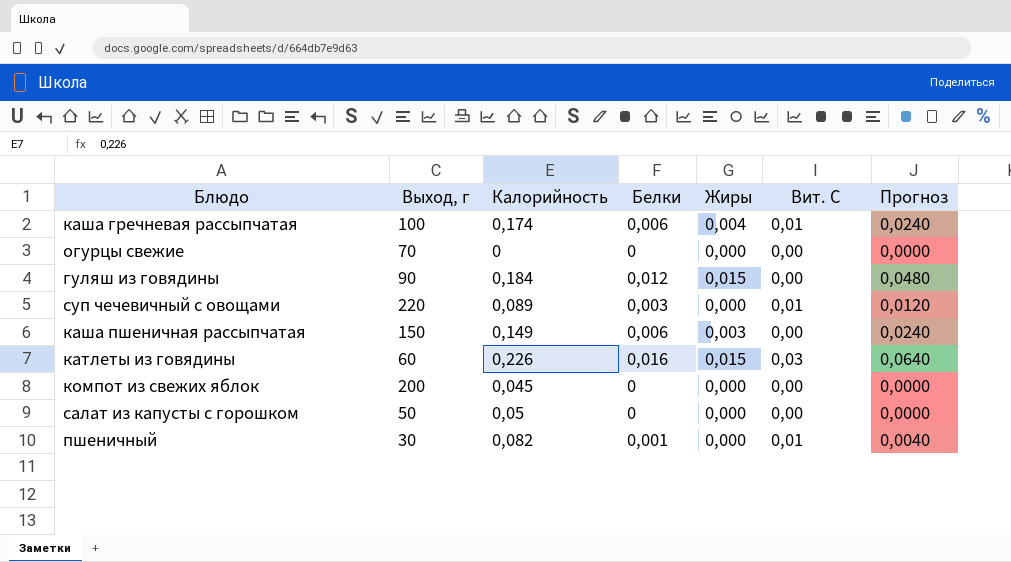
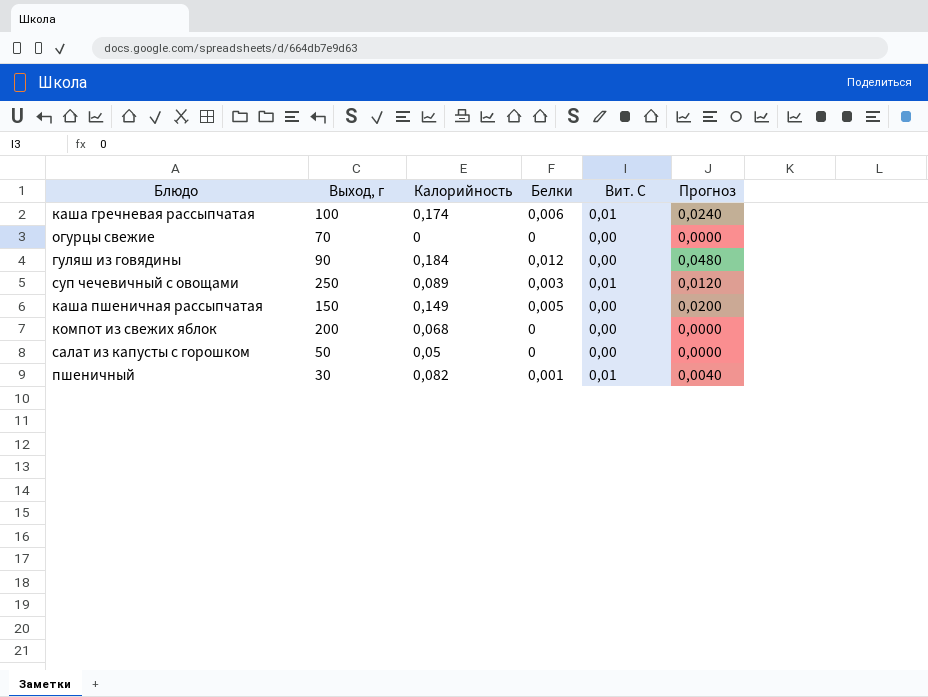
column Жиры | position: 5 -> none
row катлеты из говядины: 60 | 0,226 | 0,016 | 0,015 | 0,03 | 0,0640 -> none
суп чечевичный с овощами | Выход, г: 220 -> 250
каша пшеничная рассыпчатая | Белки: 0,006 -> 0,005
каша пшеничная рассыпчатая | Прогноз: 0,0240 -> 0,0200
компот из свежих яблок | Калорийность: 0,045 -> 0,068

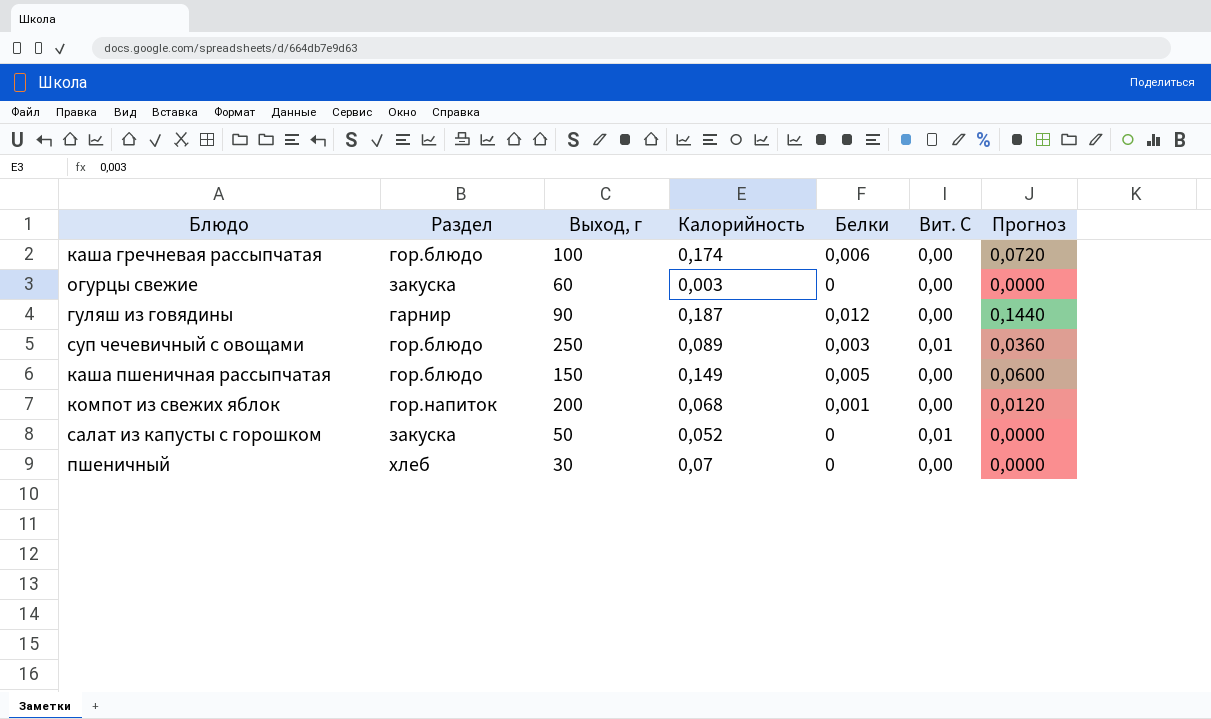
column Раздел | position: none -> 2
column Прогноз | formula: [Белки] * 4 -> [Белки] * 12
каша гречневая рассыпчатая | Вит. С: 0,01 -> 0,00
огурцы свежие | Выход, г: 70 -> 60
огурцы свежие | Калорийность: 0 -> 0,003
гуляш из говядины | Калорийность: 0,184 -> 0,187
компот из свежих яблок | Белки: 0 -> 0,001
салат из капусты с горошком | Калорийность: 0,05 -> 0,052
салат из капусты с горошком | Вит. С: 0,00 -> 0,01
пшеничный | Калорийность: 0,082 -> 0,07
пшеничный | Белки: 0,001 -> 0
пшеничный | Вит. С: 0,01 -> 0,00

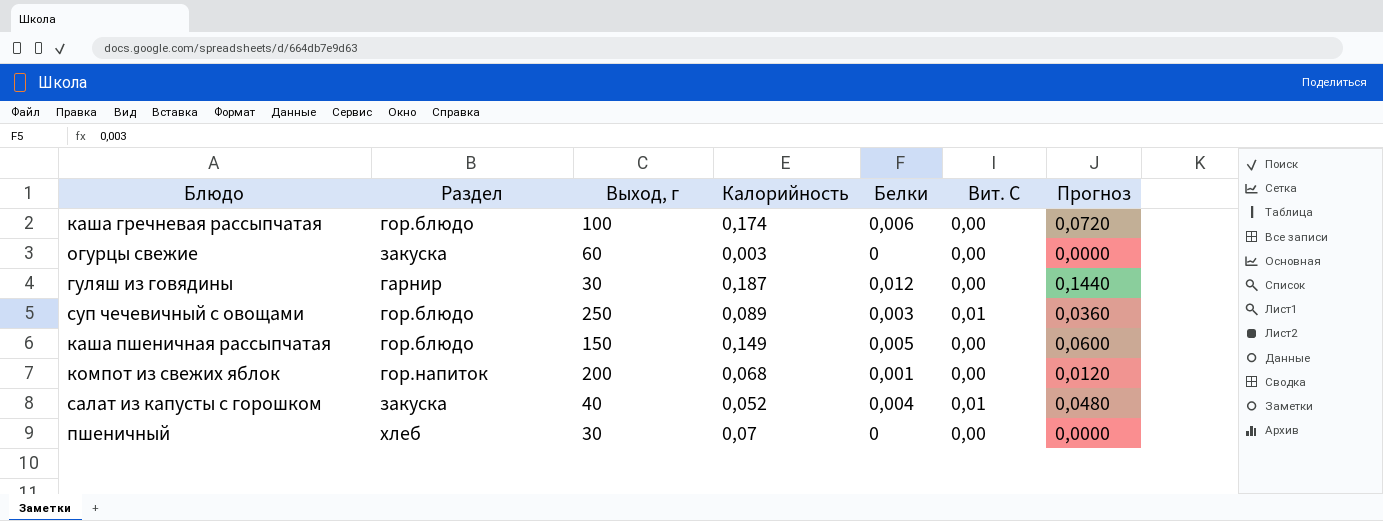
гуляш из говядины | Выход, г: 90 -> 30
салат из капусты с горошком | Выход, г: 50 -> 40
салат из капусты с горошком | Белки: 0 -> 0,004
салат из капусты с горошком | Прогноз: 0,0000 -> 0,0480

